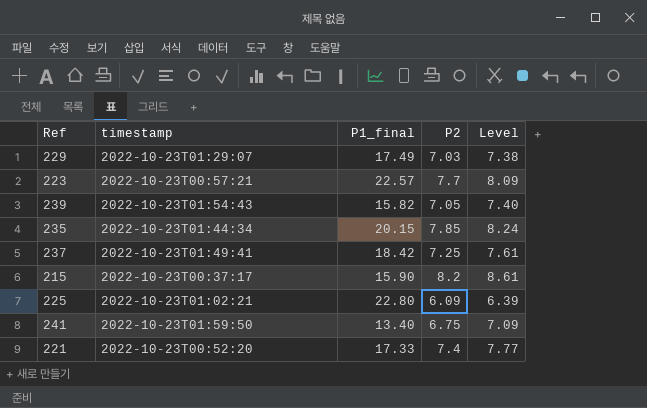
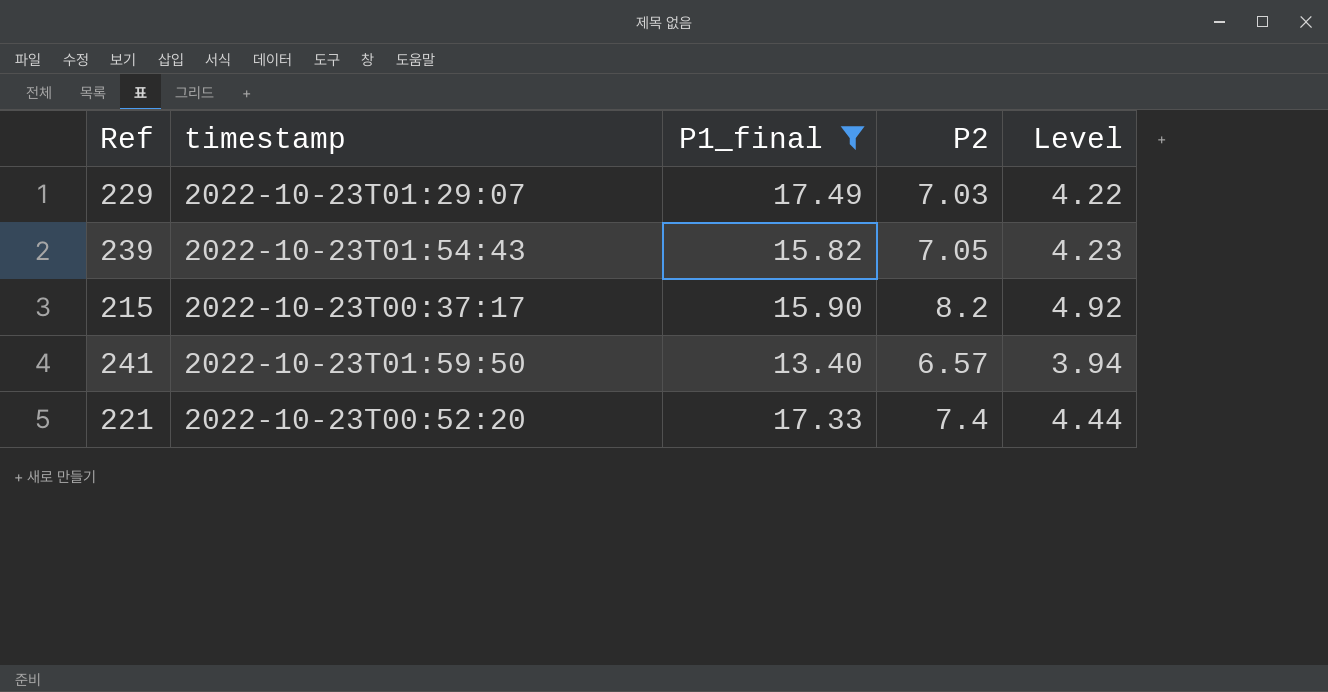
filter: none -> P1_final <= 17.49
column Level | formula: [P2] * 1.05 -> [P2] * 0.6
241 | P2: 6.75 -> 6.57

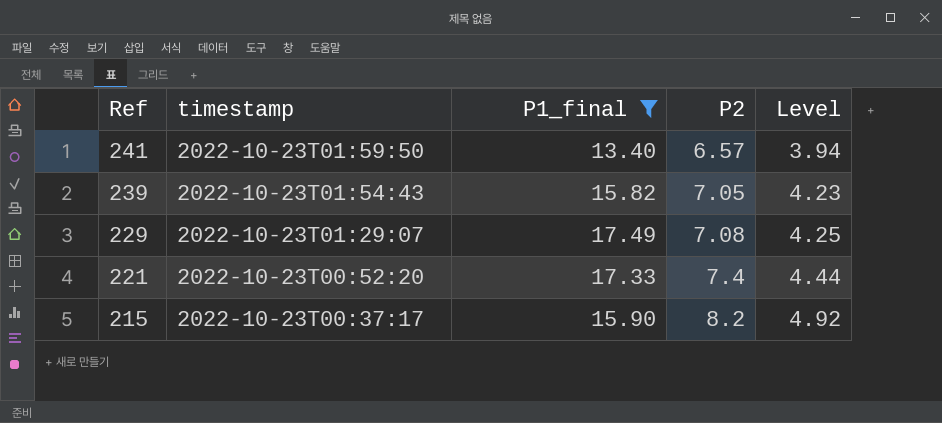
row order: none -> Ref descending
229 | P2: 7.03 -> 7.08
229 | Level: 4.22 -> 4.25

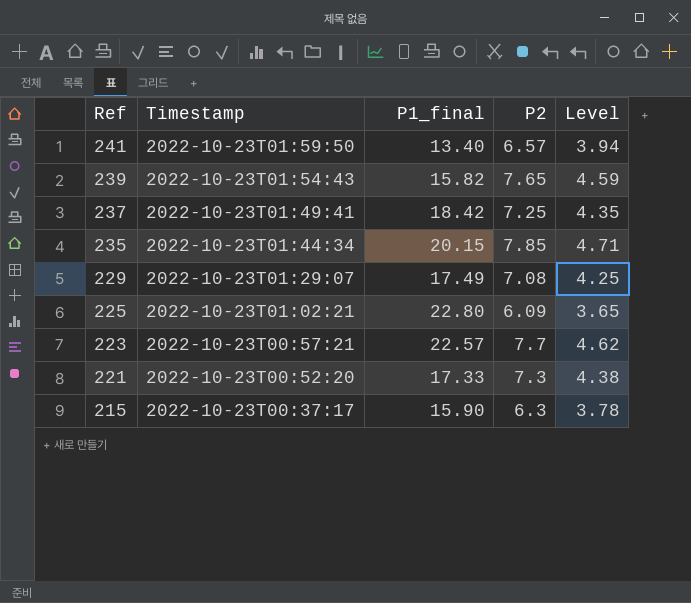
filter: P1_final <= 17.49 -> none
column name: timestamp -> Timestamp
239 | P2: 7.05 -> 7.65
239 | Level: 4.23 -> 4.59
221 | P2: 7.4 -> 7.3
221 | Level: 4.44 -> 4.38
215 | P2: 8.2 -> 6.3
215 | Level: 4.92 -> 3.78

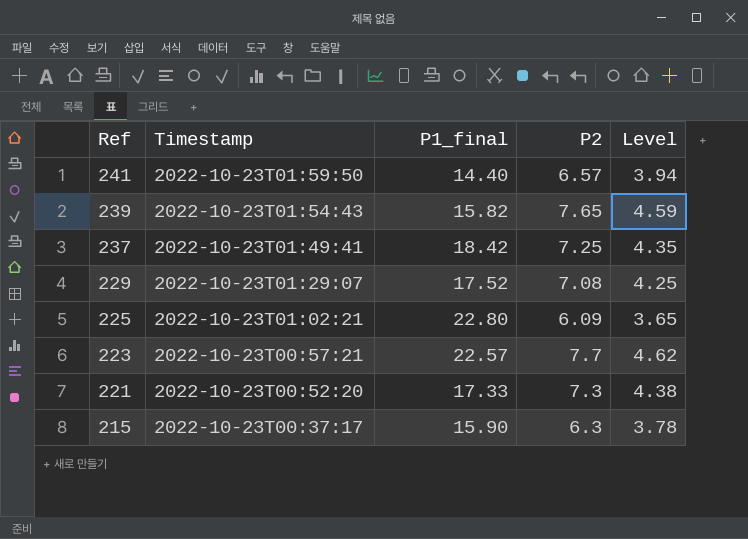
row 235: 2022-10-23T01:44:34 | 20.15 | 7.85 | 4.71 -> none
241 | P1_final: 13.40 -> 14.40
229 | P1_final: 17.49 -> 17.52

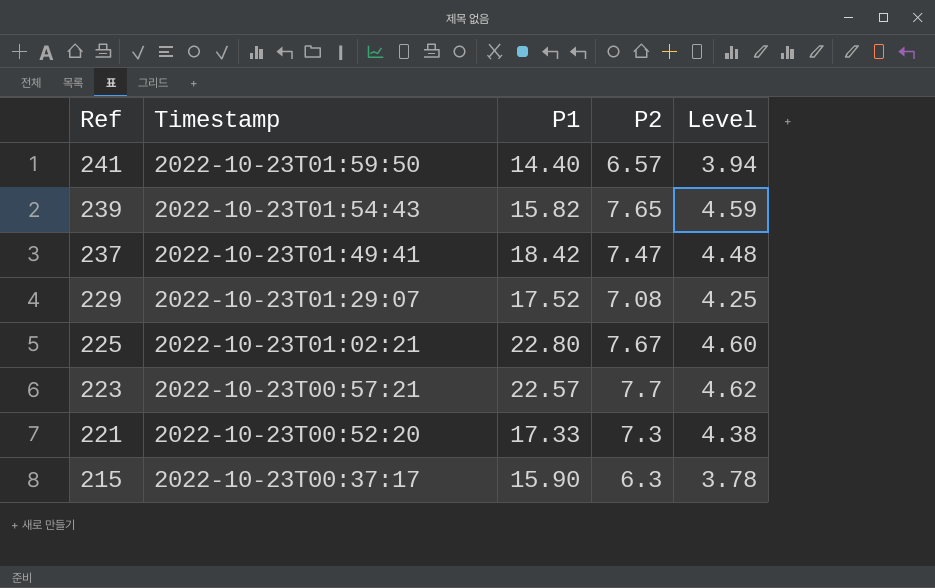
column name: P1_final -> P1
237 | P2: 7.25 -> 7.47
237 | Level: 4.35 -> 4.48
225 | P2: 6.09 -> 7.67
225 | Level: 3.65 -> 4.60

